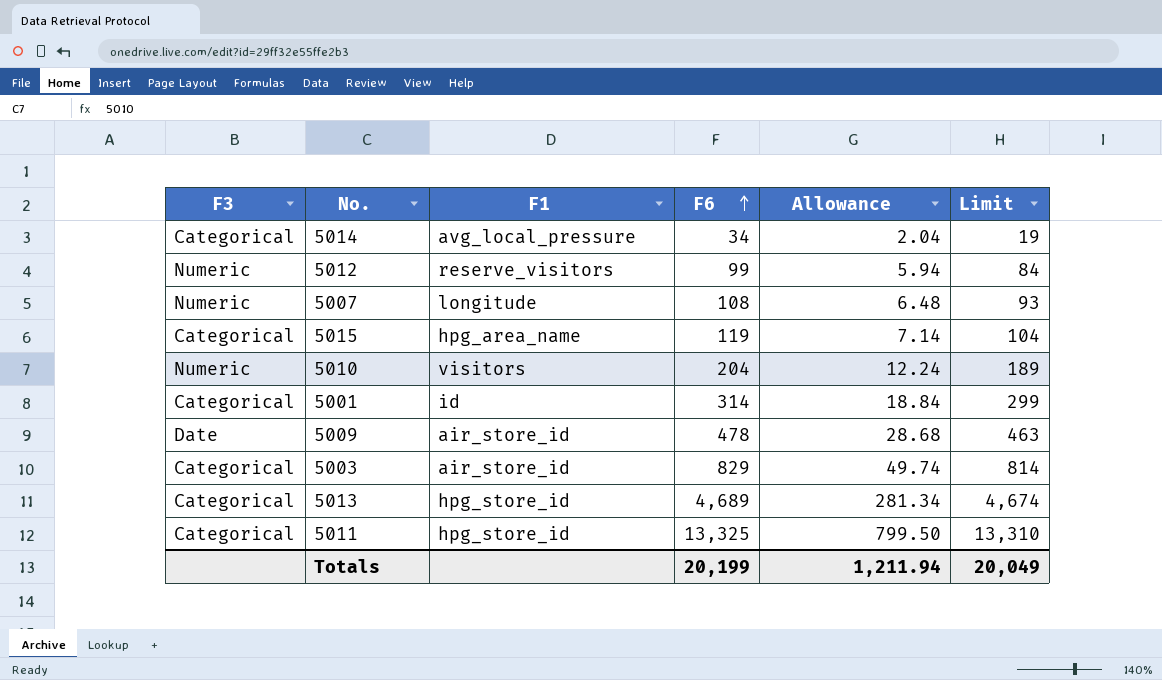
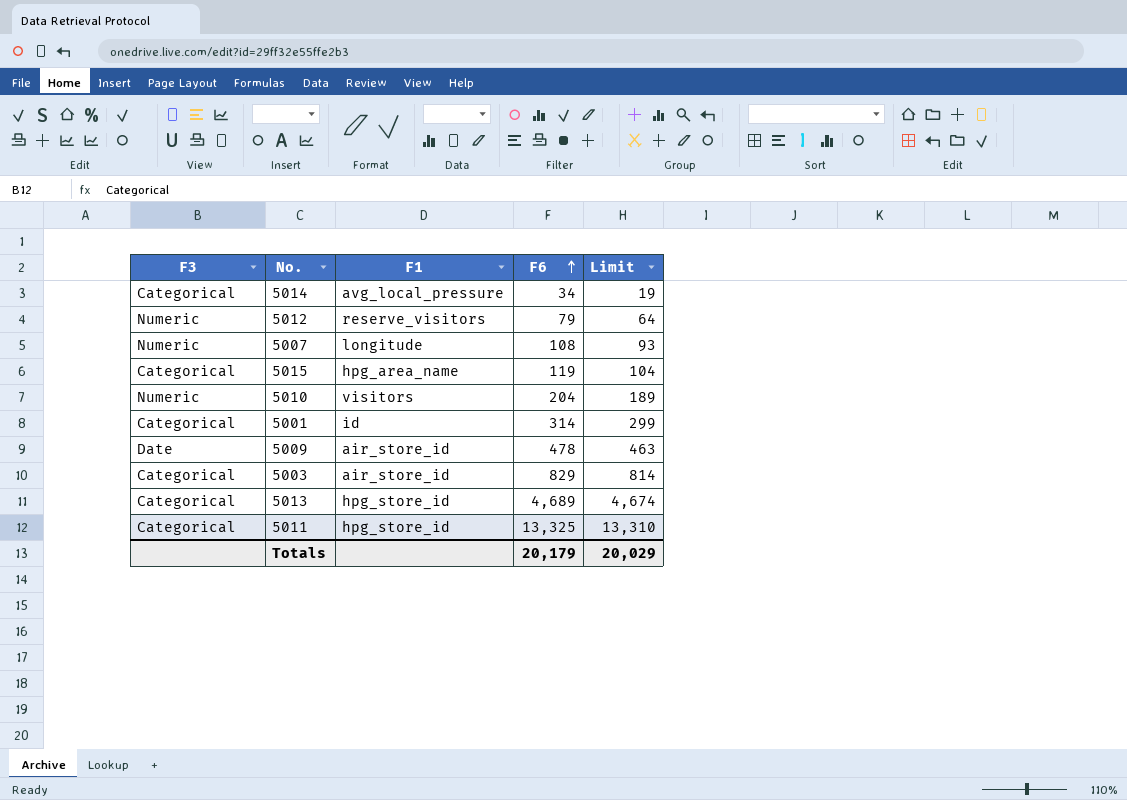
column Allowance | formula: [F6] * 0.06 -> none
5012 | F6: 99 -> 79
5012 | Limit: 84 -> 64
Totals | F6: 20,199 -> 20,179
Totals | Limit: 20,049 -> 20,029

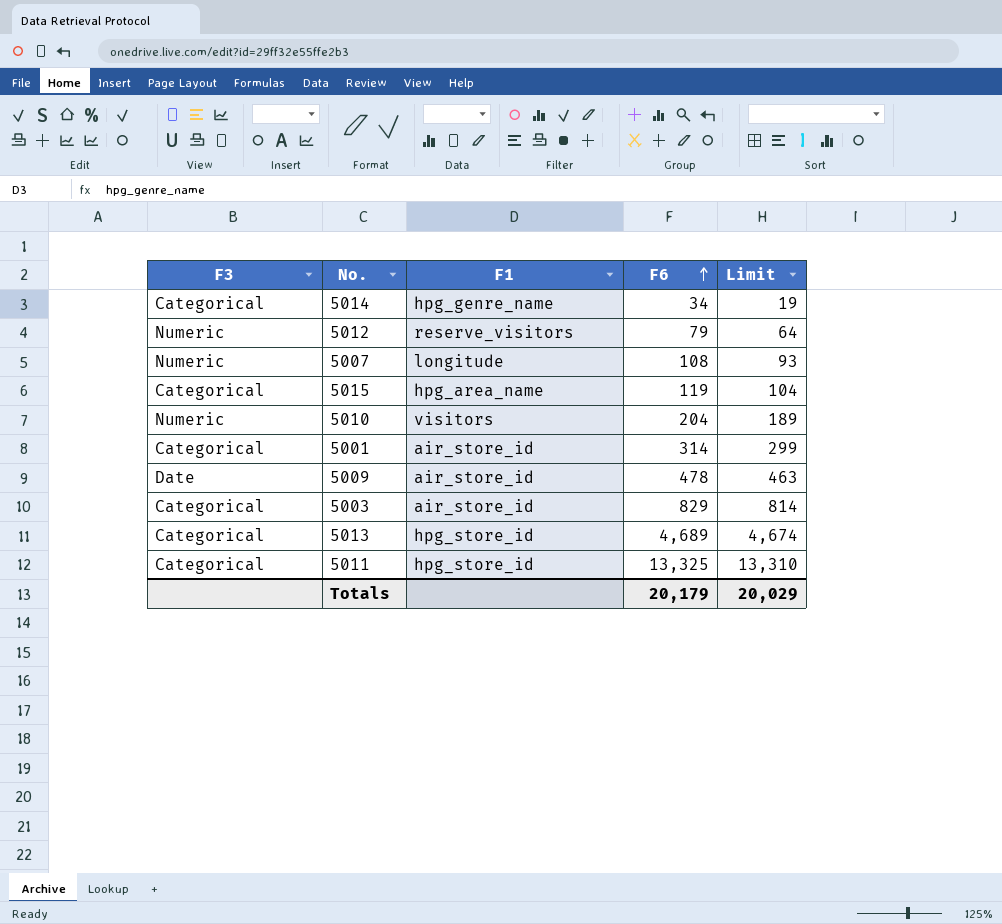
5014 | F1: avg_local_pressure -> hpg_genre_name
5001 | F1: id -> air_store_id

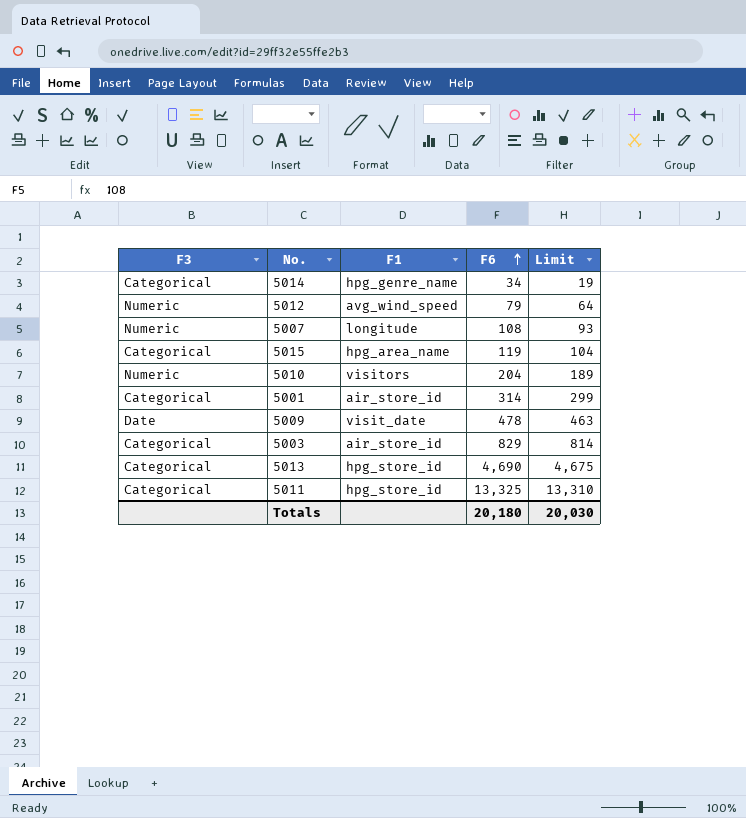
5012 | F1: reserve_visitors -> avg_wind_speed
5009 | F1: air_store_id -> visit_date
5013 | F6: 4,689 -> 4,690
5013 | Limit: 4,674 -> 4,675
Totals | F6: 20,179 -> 20,180
Totals | Limit: 20,029 -> 20,030

